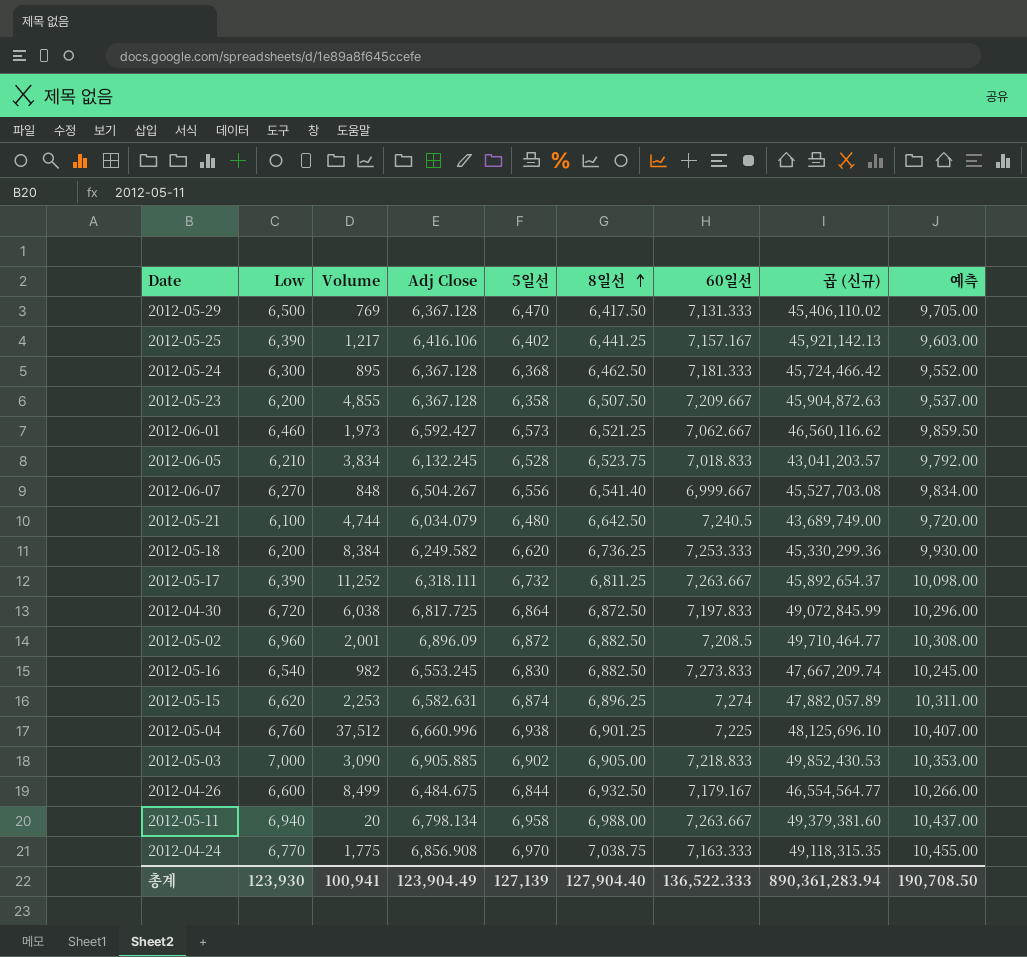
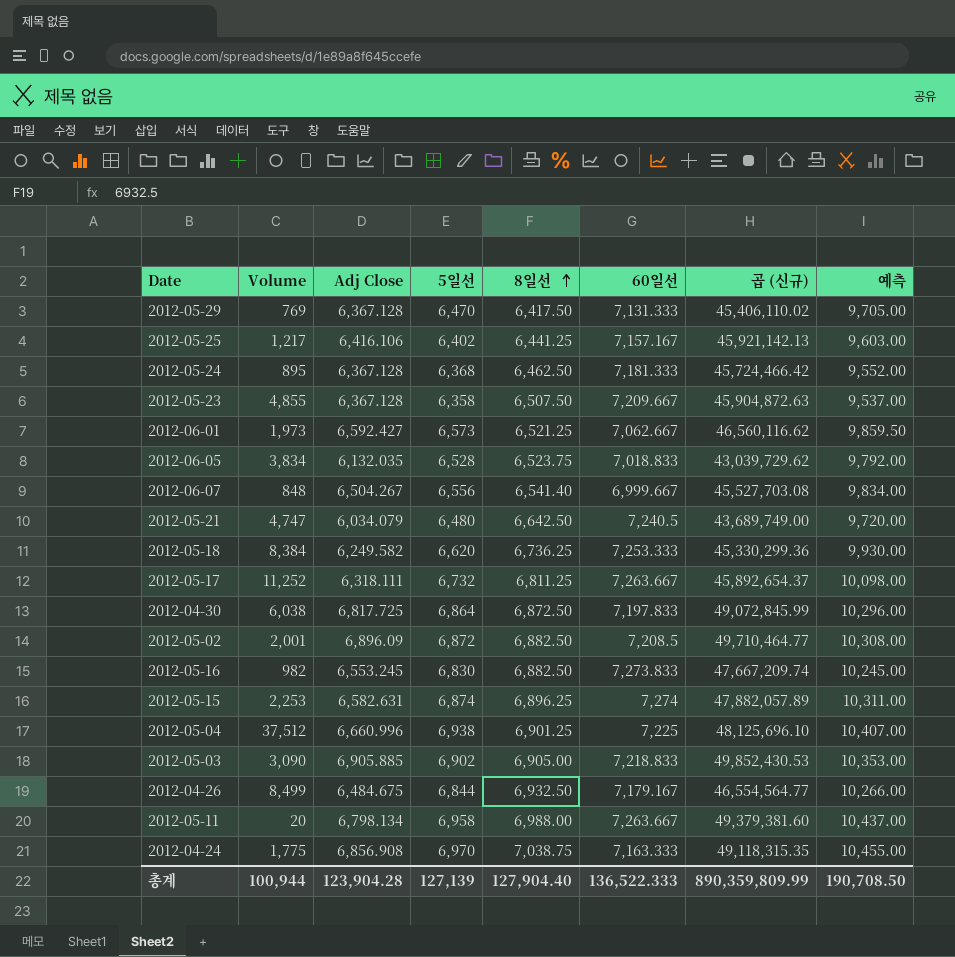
column Low | position: 2 -> none
2012-06-05 | Adj Close: 6,132.245 -> 6,132.035
2012-06-05 | 곱 (신규): 43,041,203.57 -> 43,039,729.62
2012-05-21 | Volume: 4,744 -> 4,747
총계 | Volume: 100,941 -> 100,944
총계 | Adj Close: 123,904.49 -> 123,904.28
총계 | 곱 (신규): 890,361,283.94 -> 890,359,809.99

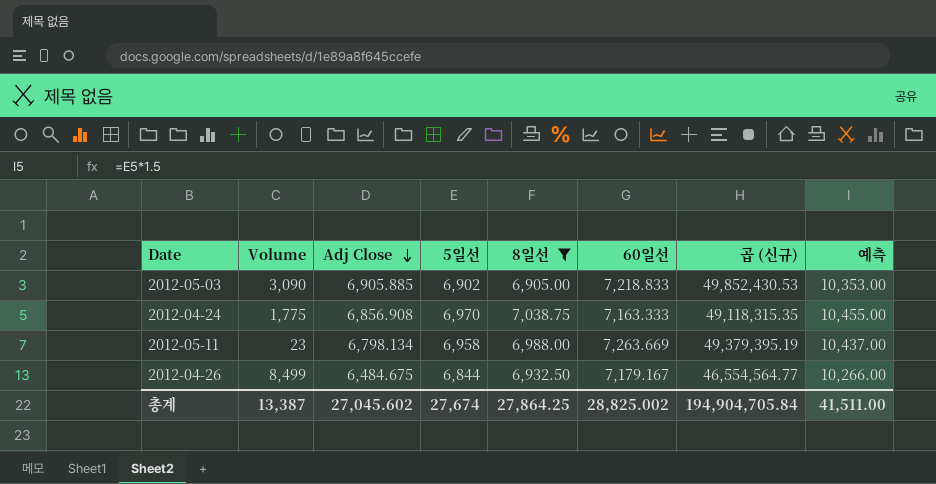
filter: none -> 8일선 >= 6,905.00
row order: 8일선 ascending -> Adj Close descending
2012-05-11 | Volume: 20 -> 23
2012-05-11 | 60일선: 7,263.667 -> 7,263.669
2012-05-11 | 곱 (신규): 49,379,381.60 -> 49,379,395.19
총계 | Volume: 100,944 -> 13,387
총계 | Adj Close: 123,904.28 -> 27,045.602
총계 | 5일선: 127,139 -> 27,674
총계 | 8일선: 127,904.40 -> 27,864.25
총계 | 60일선: 136,522.333 -> 28,825.002
총계 | 곱 (신규): 890,359,809.99 -> 194,904,705.84
총계 | 예측: 190,708.50 -> 41,511.00

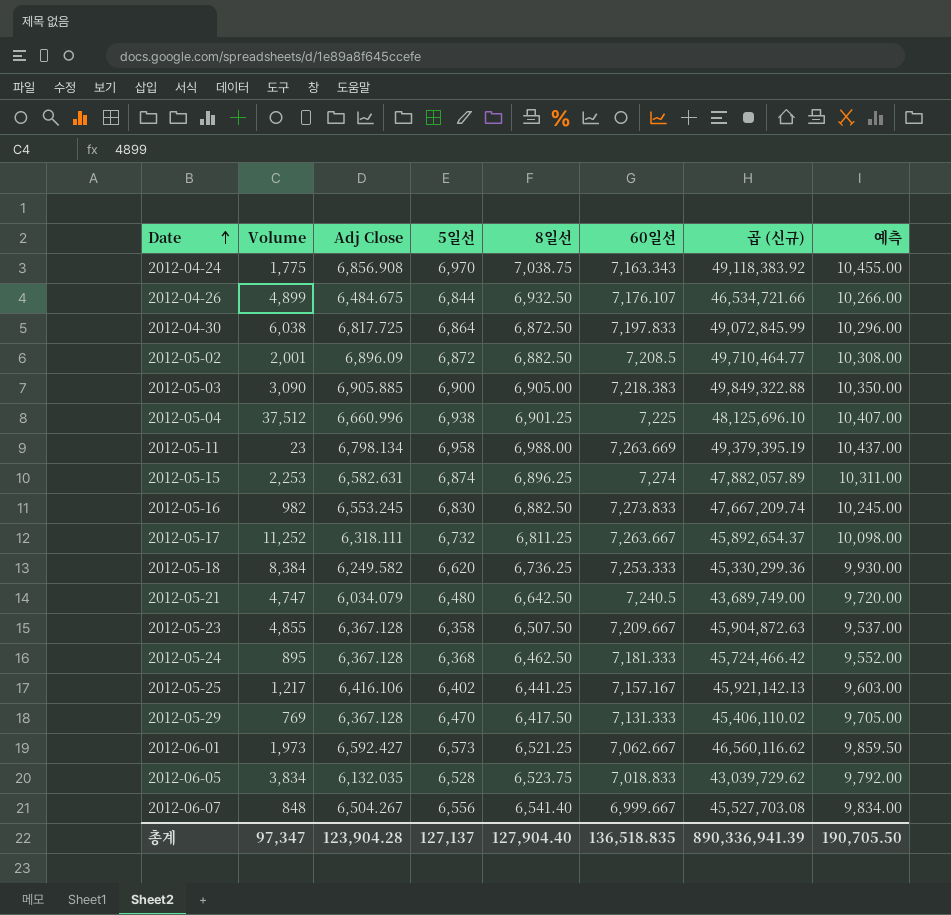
filter: 8일선 >= 6,905.00 -> none
row order: Adj Close descending -> Date ascending
2012-04-24 | 60일선: 7,163.333 -> 7,163.343
2012-04-24 | 곱 (신규): 49,118,315.35 -> 49,118,383.92
2012-04-26 | Volume: 8,499 -> 4,899
2012-04-26 | 60일선: 7,179.167 -> 7,176.107
2012-04-26 | 곱 (신규): 46,554,564.77 -> 46,534,721.66
2012-05-03 | 5일선: 6,902 -> 6,900
2012-05-03 | 60일선: 7,218.833 -> 7,218.383
2012-05-03 | 곱 (신규): 49,852,430.53 -> 49,849,322.88
2012-05-03 | 예측: 10,353.00 -> 10,350.00
총계 | Volume: 13,387 -> 97,347
총계 | Adj Close: 27,045.602 -> 123,904.28
총계 | 5일선: 27,674 -> 127,137
총계 | 8일선: 27,864.25 -> 127,904.40
총계 | 60일선: 28,825.002 -> 136,518.835
총계 | 곱 (신규): 194,904,705.84 -> 890,336,941.39
총계 | 예측: 41,511.00 -> 190,705.50

